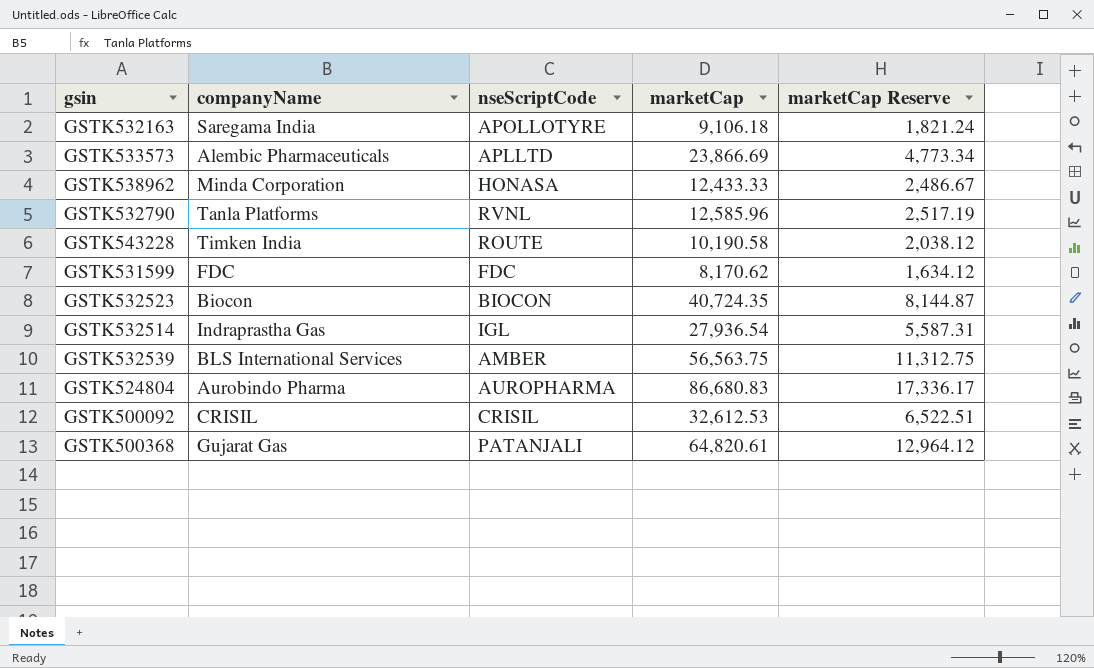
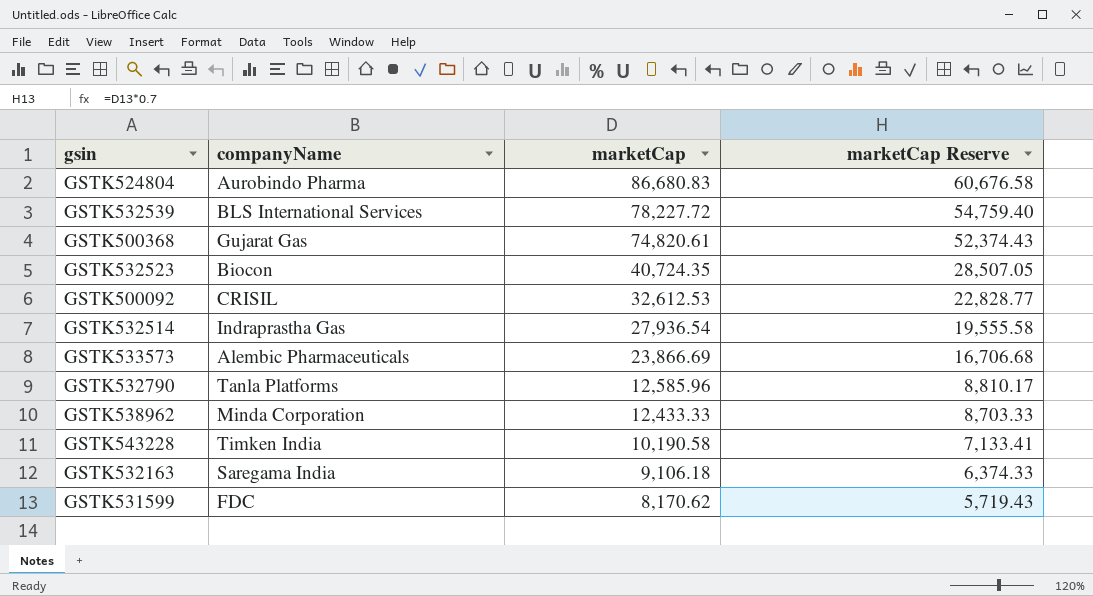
row order: none -> marketCap descending
column nseScriptCode | position: 3 -> none
column marketCap Reserve | formula: [marketCap] * 0.2 -> [marketCap] * 0.7
GSTK532539 | marketCap: 56,563.75 -> 78,227.72
GSTK500368 | marketCap: 64,820.61 -> 74,820.61

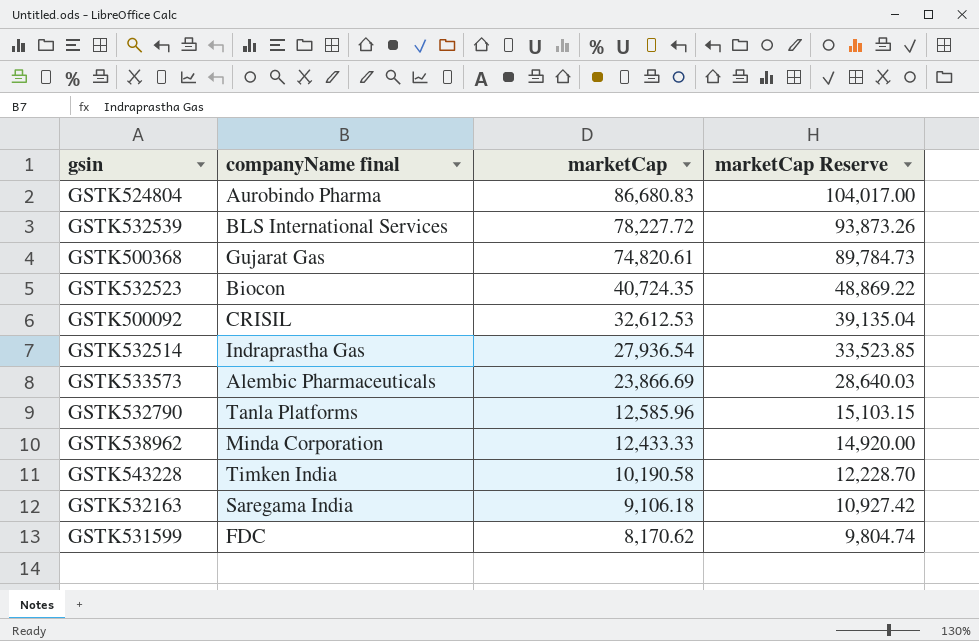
column name: companyName -> companyName final
column marketCap Reserve | formula: [marketCap] * 0.7 -> [marketCap] * 1.2

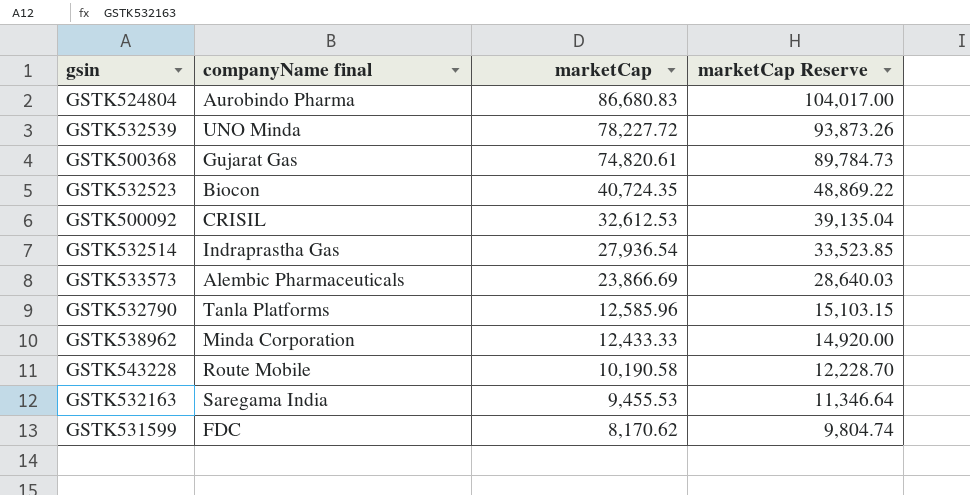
GSTK532539 | companyName final: BLS International Services -> UNO Minda
GSTK543228 | companyName final: Timken India -> Route Mobile
GSTK532163 | marketCap: 9,106.18 -> 9,455.53
GSTK532163 | marketCap Reserve: 10,927.42 -> 11,346.64

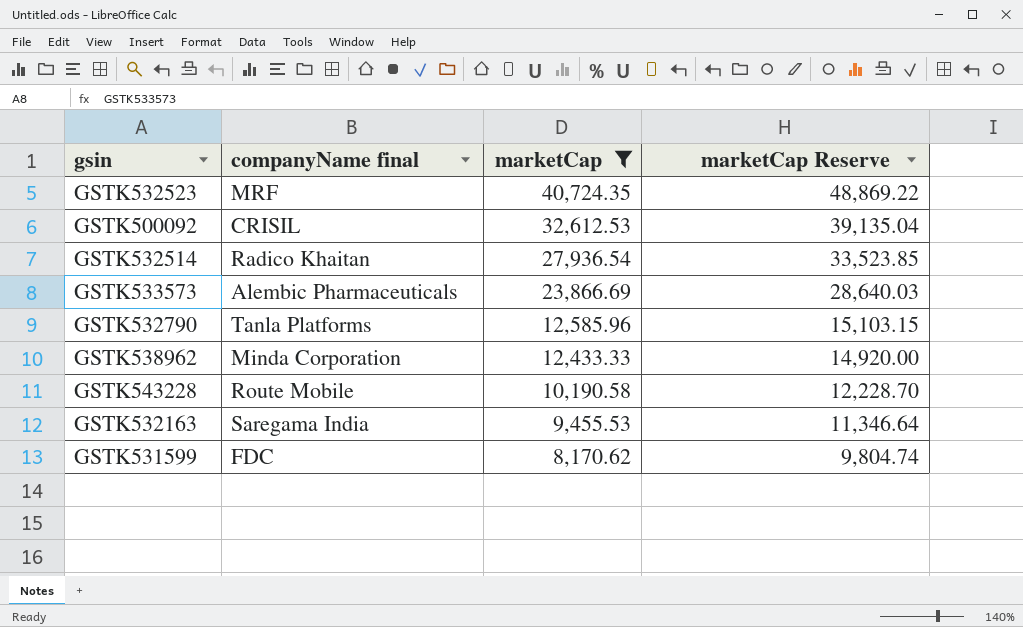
filter: none -> marketCap <= 40,724.35
GSTK532523 | companyName final: Biocon -> MRF
GSTK532514 | companyName final: Indraprastha Gas -> Radico Khaitan

